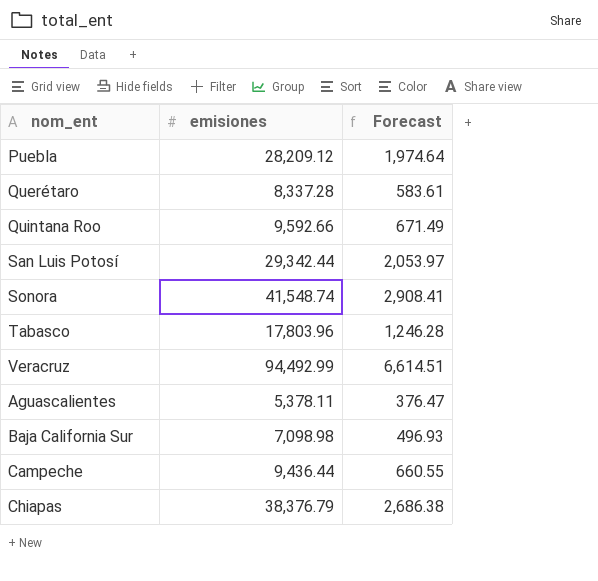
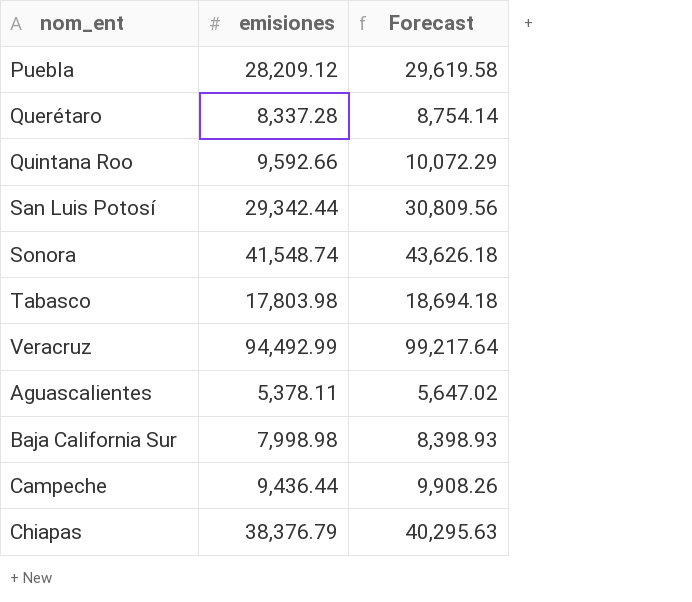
column Forecast | formula: [emisiones] * 0.07 -> [emisiones] * 1.05
Tabasco | emisiones: 17,803.96 -> 17,803.98
Baja California Sur | emisiones: 7,098.98 -> 7,998.98

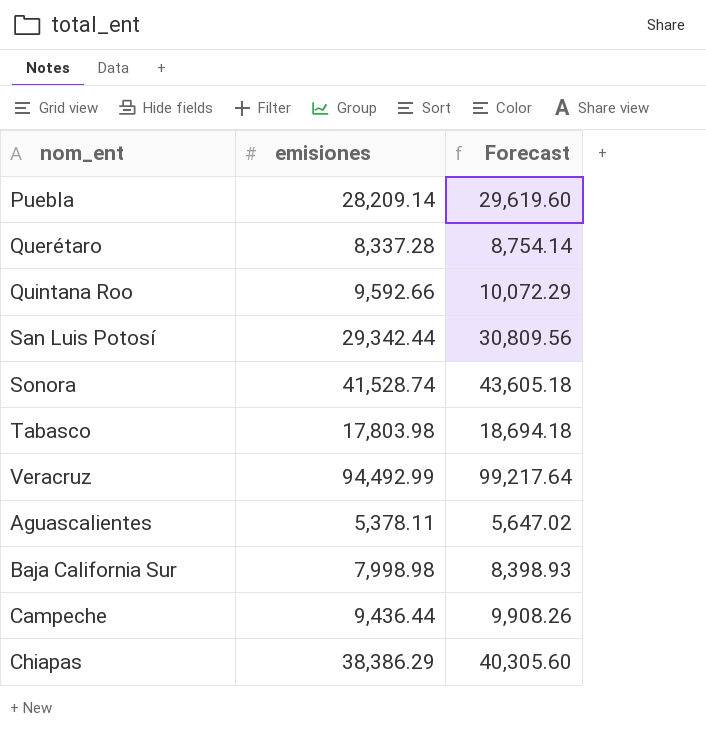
Puebla | emisiones: 28,209.12 -> 28,209.14
Puebla | Forecast: 29,619.58 -> 29,619.60
Sonora | emisiones: 41,548.74 -> 41,528.74
Sonora | Forecast: 43,626.18 -> 43,605.18
Chiapas | emisiones: 38,376.79 -> 38,386.29
Chiapas | Forecast: 40,295.63 -> 40,305.60

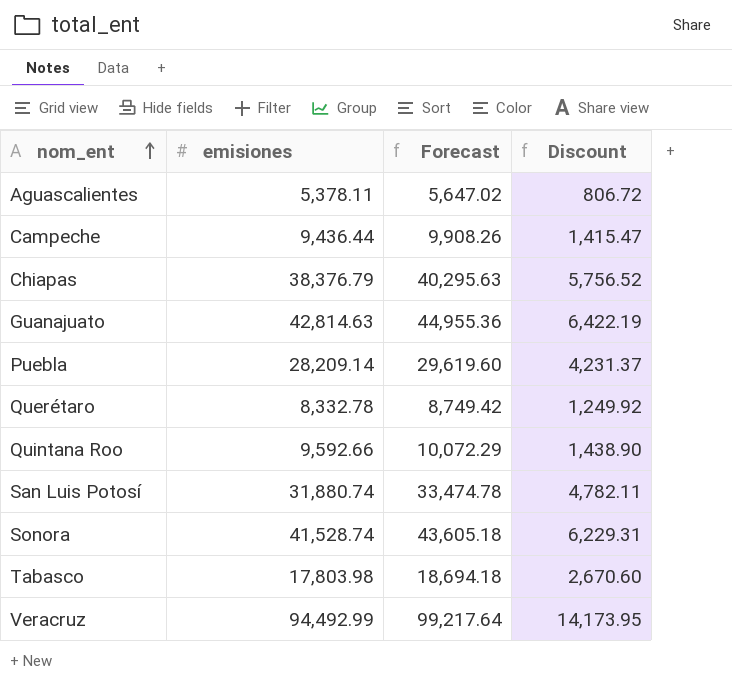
row order: none -> nom_ent ascending
column Discount | formula: none -> [emisiones] * 0.15
row Baja California Sur: 7,998.98 | 8,398.93 -> none
Chiapas | emisiones: 38,386.29 -> 38,376.79
Chiapas | Forecast: 40,305.60 -> 40,295.63
row Guanajuato: none -> 42,814.63 | 44,955.36 | 6,422.19
Querétaro | emisiones: 8,337.28 -> 8,332.78
Querétaro | Forecast: 8,754.14 -> 8,749.42
San Luis Potosí | emisiones: 29,342.44 -> 31,880.74
San Luis Potosí | Forecast: 30,809.56 -> 33,474.78

